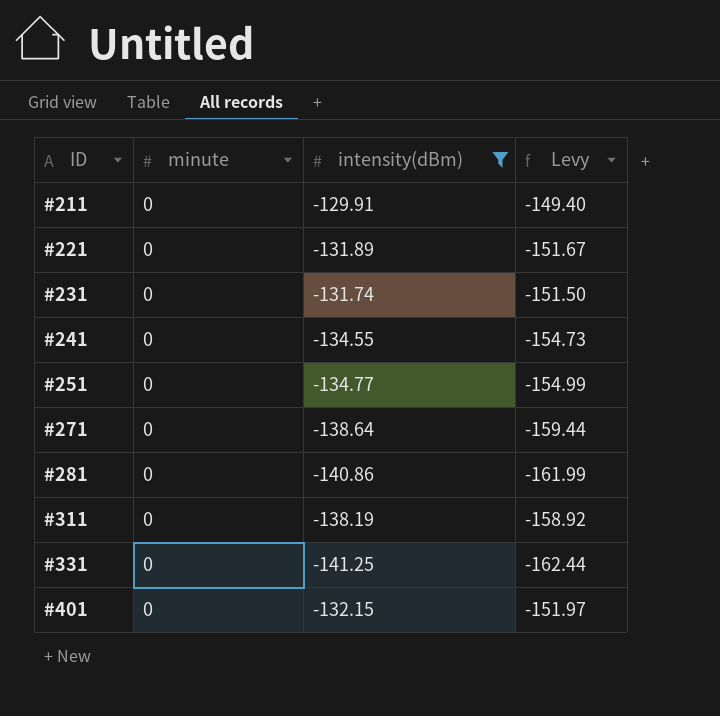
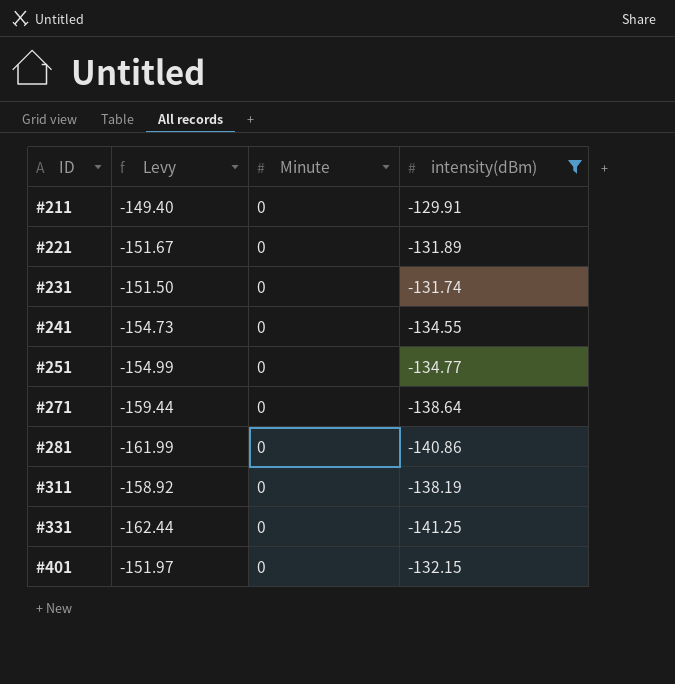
column Levy | position: 4 -> 2
column name: minute -> Minute

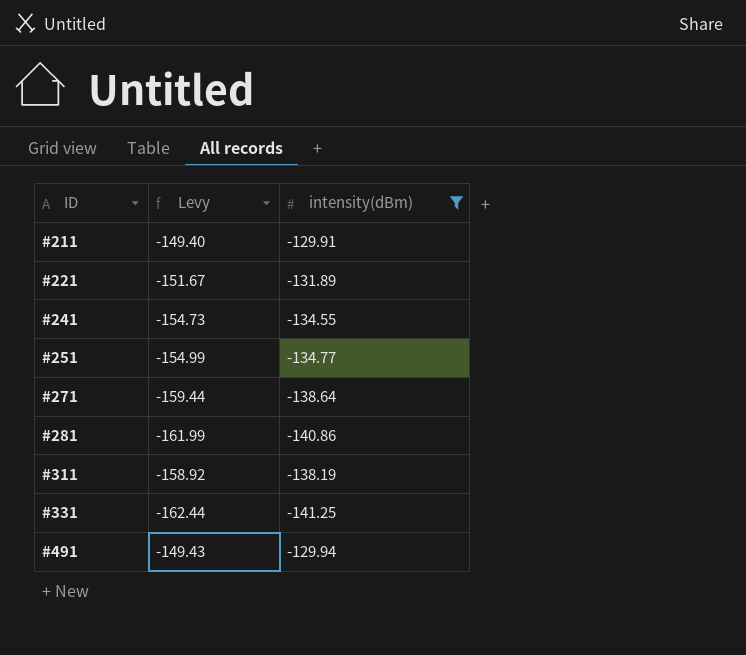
column Minute | position: 3 -> none
row #231: -151.50 | 0 | -131.74 -> none
row #401: -151.97 | 0 | -132.15 -> none
row #491: none -> -149.43 | -129.94

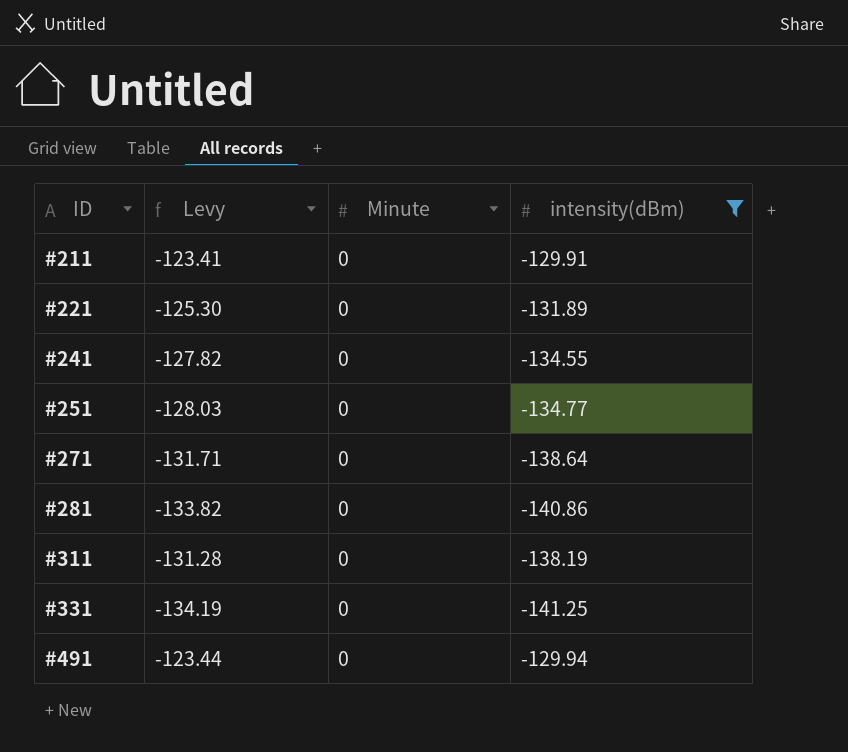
column Levy | formula: [intensity(dBm)] * 1.15 -> [intensity(dBm)] * 0.95
column Minute | position: none -> 3

